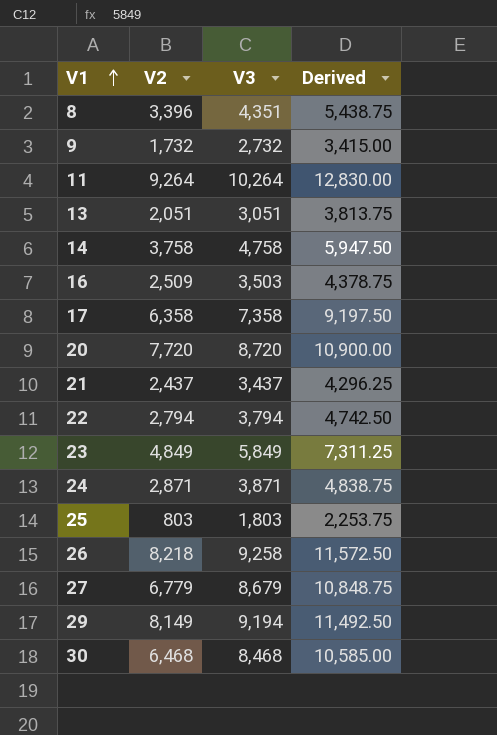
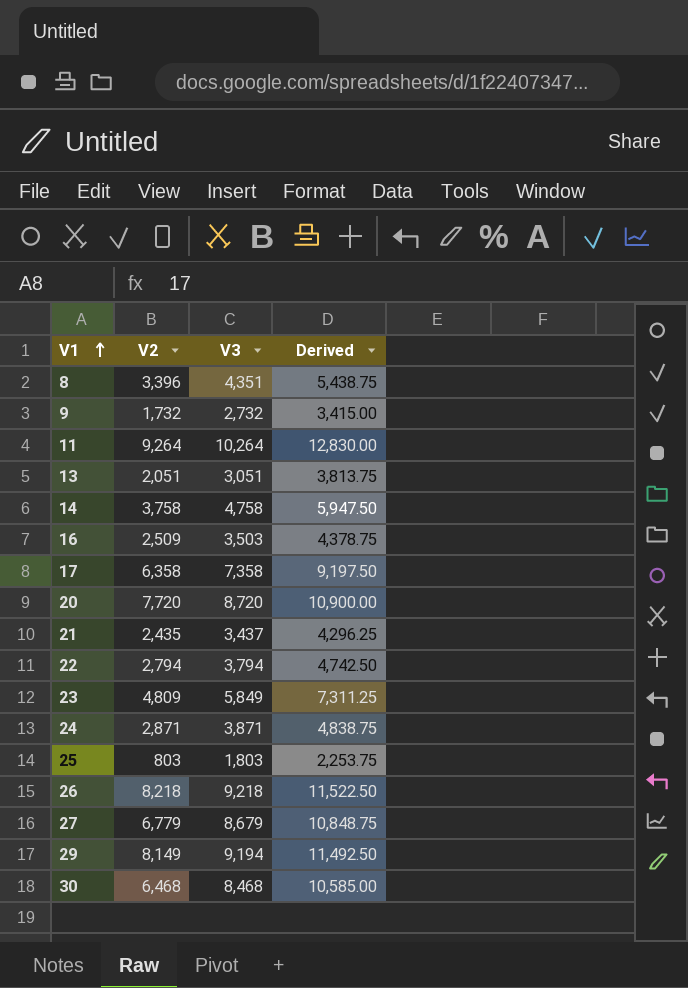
21 | V2: 2,437 -> 2,435
23 | V2: 4,849 -> 4,809
26 | V3: 9,258 -> 9,218
26 | Derived: 11,572.50 -> 11,522.50

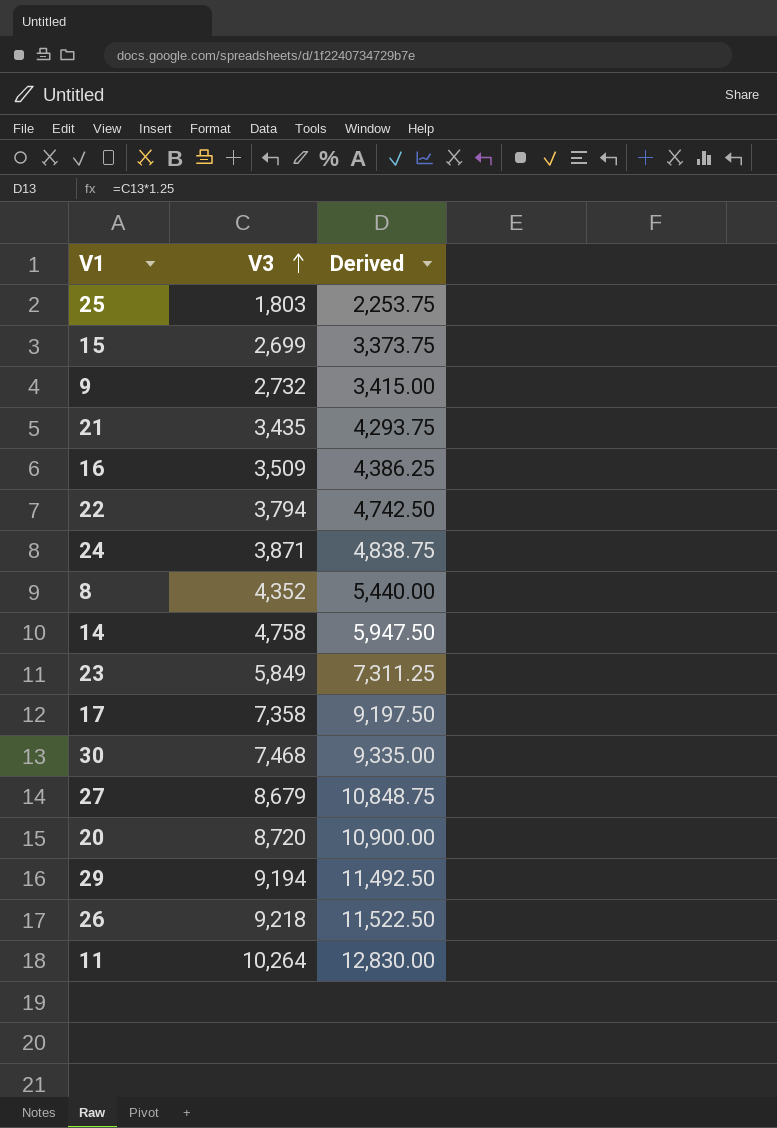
row order: V1 ascending -> V3 ascending
column V2 | position: 2 -> none
row 13: 2,051 | 3,051 | 3,813.75 -> none
row 15: none -> 2,699 | 3,373.75
21 | V3: 3,437 -> 3,435
21 | Derived: 4,296.25 -> 4,293.75
16 | V3: 3,503 -> 3,509
16 | Derived: 4,378.75 -> 4,386.25
8 | V3: 4,351 -> 4,352
8 | Derived: 5,438.75 -> 5,440.00
30 | V3: 8,468 -> 7,468
30 | Derived: 10,585.00 -> 9,335.00

